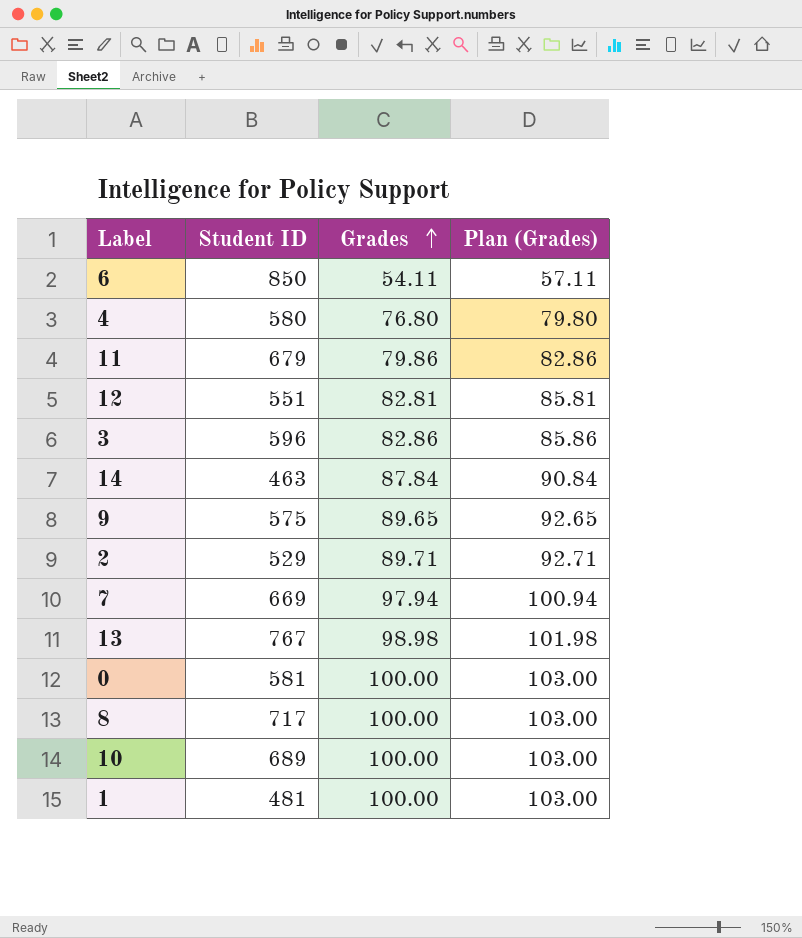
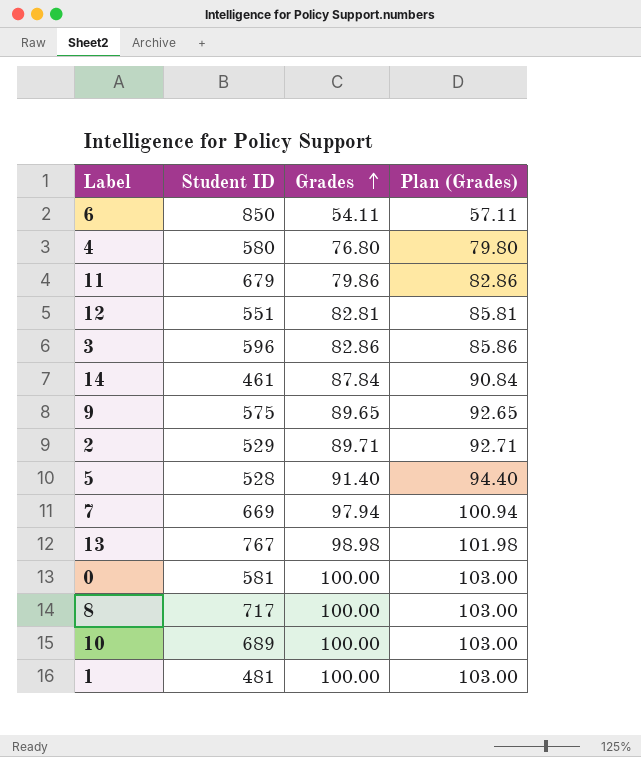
14 | Student ID: 463 -> 461
row 5: none -> 528 | 91.40 | 94.40

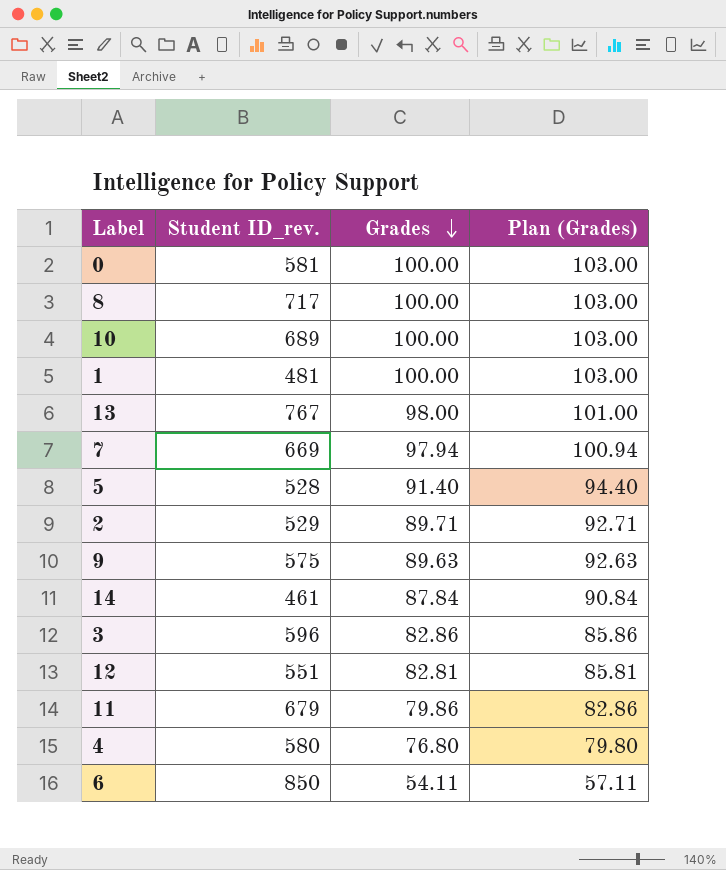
row order: Grades ascending -> Grades descending
column name: Student ID -> Student ID_rev.
13 | Grades: 98.98 -> 98.00
13 | Plan (Grades): 101.98 -> 101.00
9 | Grades: 89.65 -> 89.63
9 | Plan (Grades): 92.65 -> 92.63

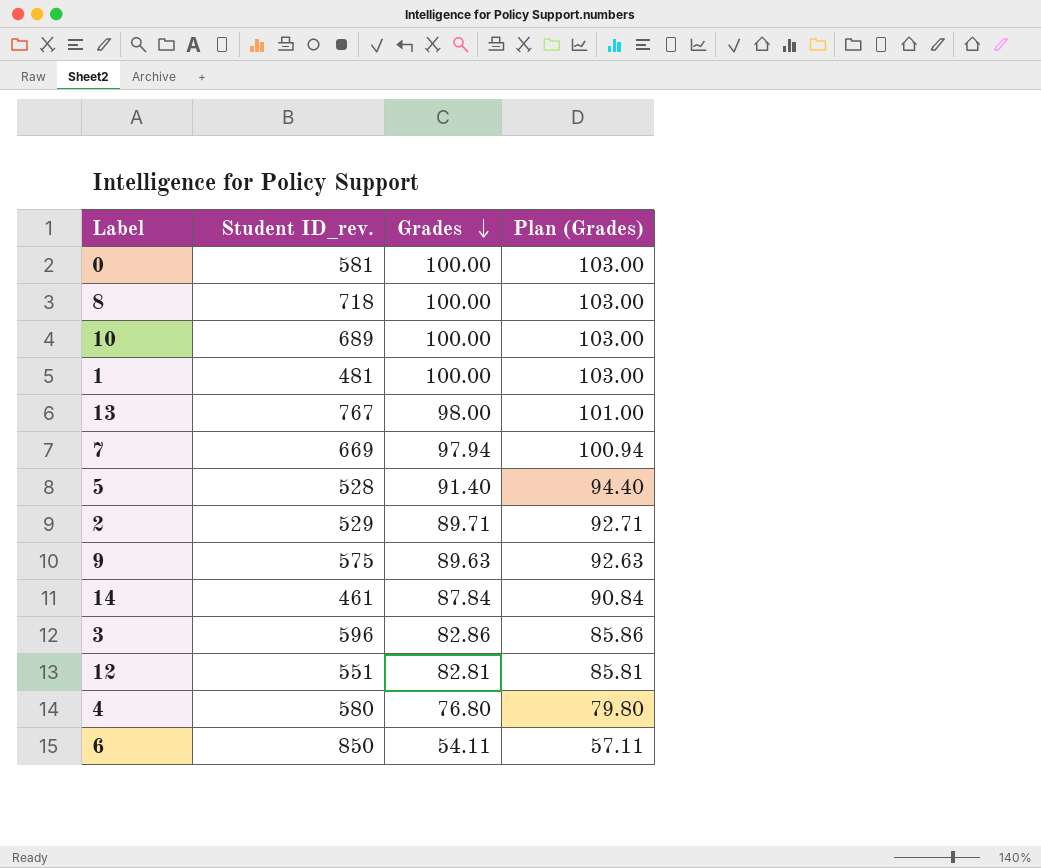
row 11: 679 | 79.86 | 82.86 -> none
8 | Student ID_rev.: 717 -> 718

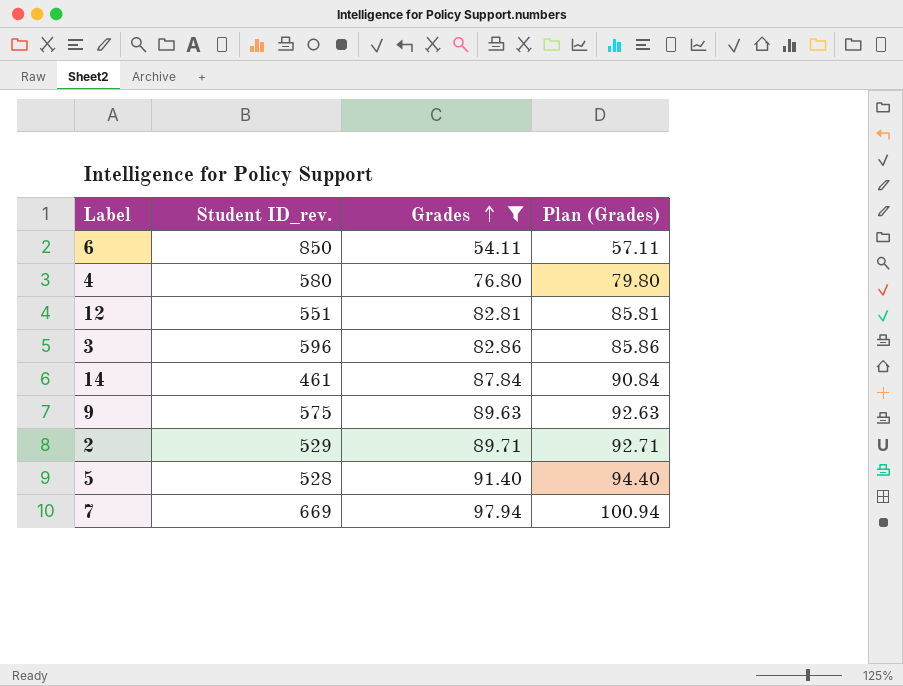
filter: none -> Grades <= 97.94
row order: Grades descending -> Grades ascending

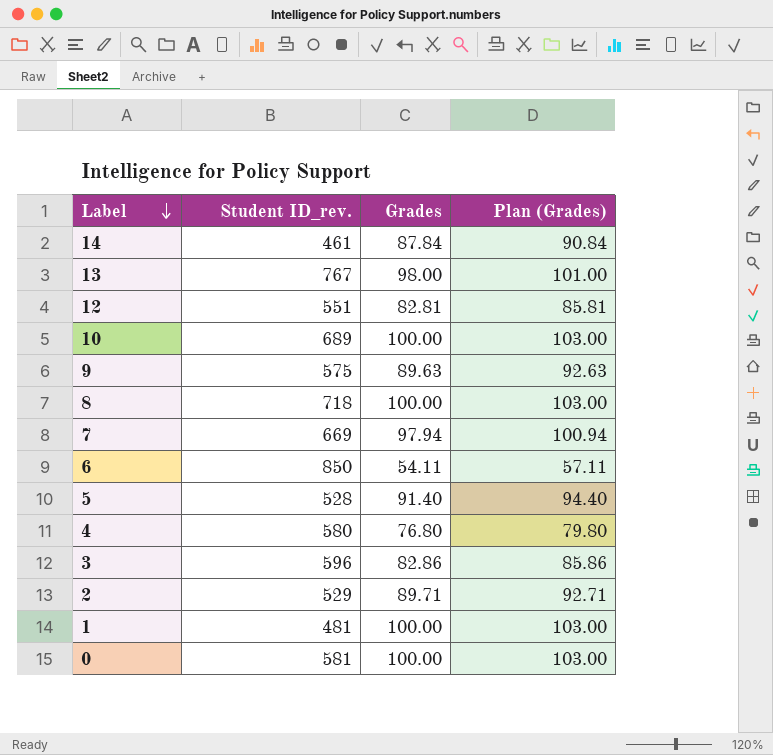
filter: Grades <= 97.94 -> none
row order: Grades ascending -> Label descending

